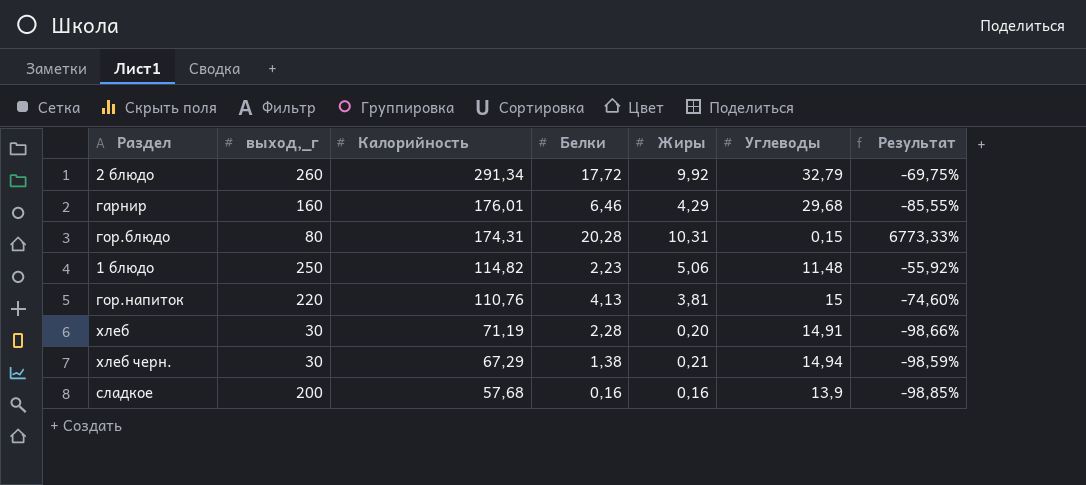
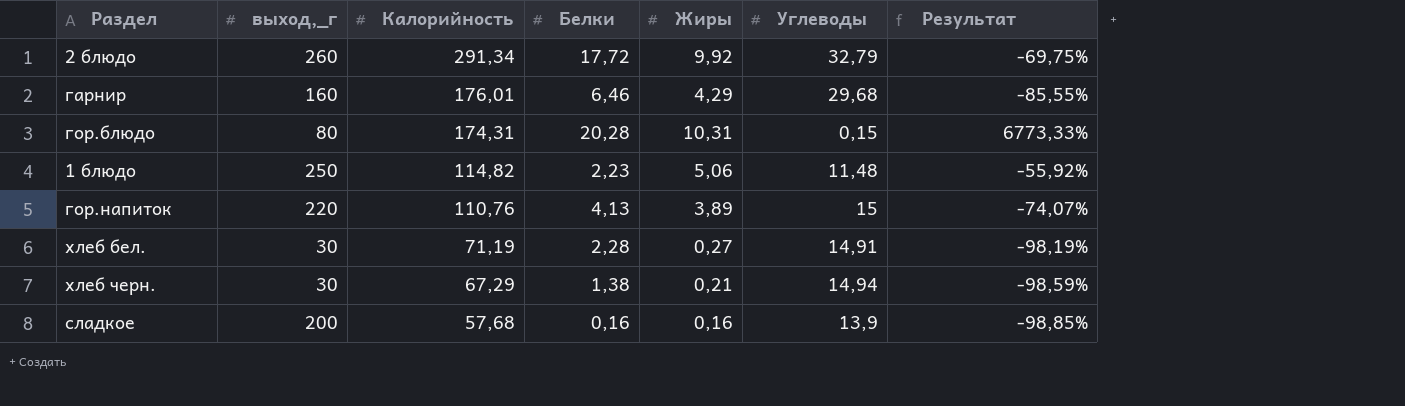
row хлеб: 30 | 71,19 | 2,28 | 0,20 | 14,91 | -98,66% -> none
гор.напиток | Жиры: 3,81 -> 3,89
гор.напиток | Результат: -74,60% -> -74,07%
row хлеб бел.: none -> 30 | 71,19 | 2,28 | 0,27 | 14,91 | -98,19%

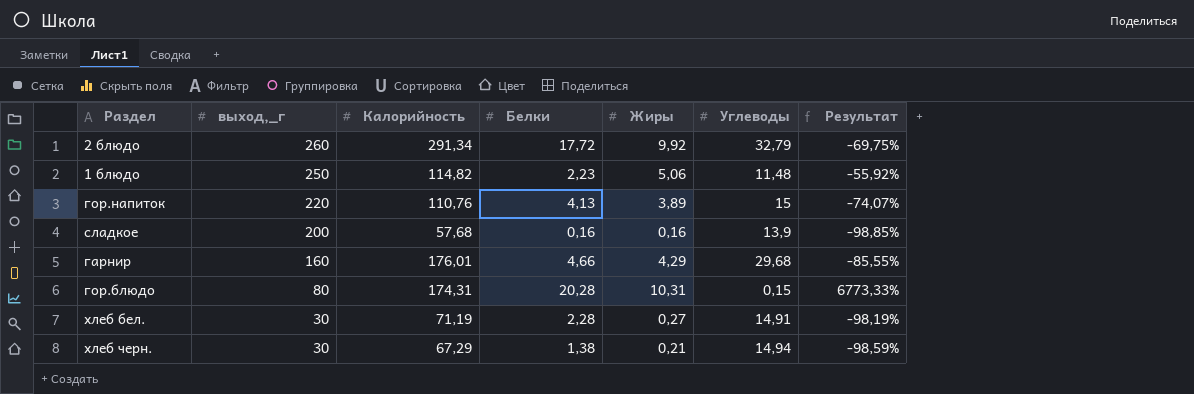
row order: Калорийность descending -> выход,_г descending
гарнир | Белки: 6,46 -> 4,66

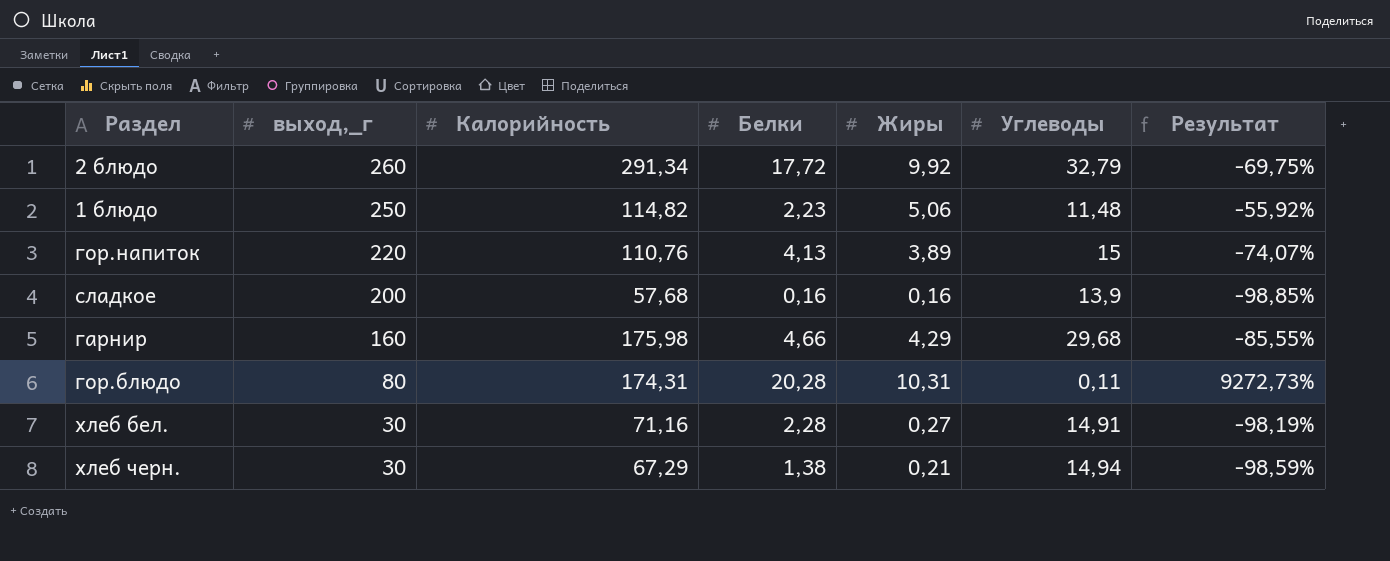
гарнир | Калорийность: 176,01 -> 175,98
гор.блюдо | Углеводы: 0,15 -> 0,11
гор.блюдо | Результат: 6773,33% -> 9272,73%
хлеб бел. | Калорийность: 71,19 -> 71,16

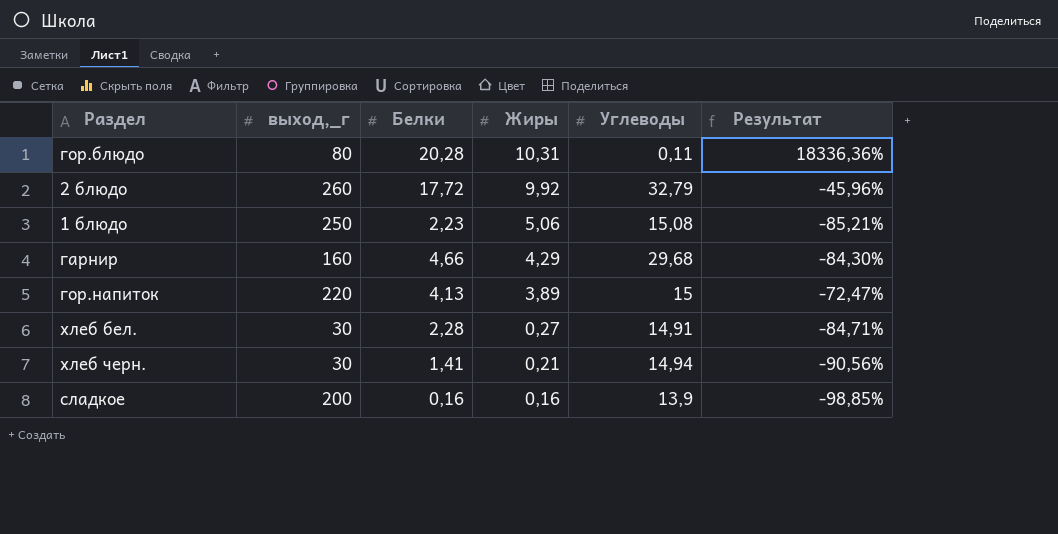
row order: выход,_г descending -> Жиры descending
column Калорийность | position: 3 -> none
column Результат | formula: ([Жиры] - [Углеводы]) / [Углеводы] -> ([Белки] - [Углеводы]) / [Углеводы]
1 блюдо | Углеводы: 11,48 -> 15,08
хлеб черн. | Белки: 1,38 -> 1,41

